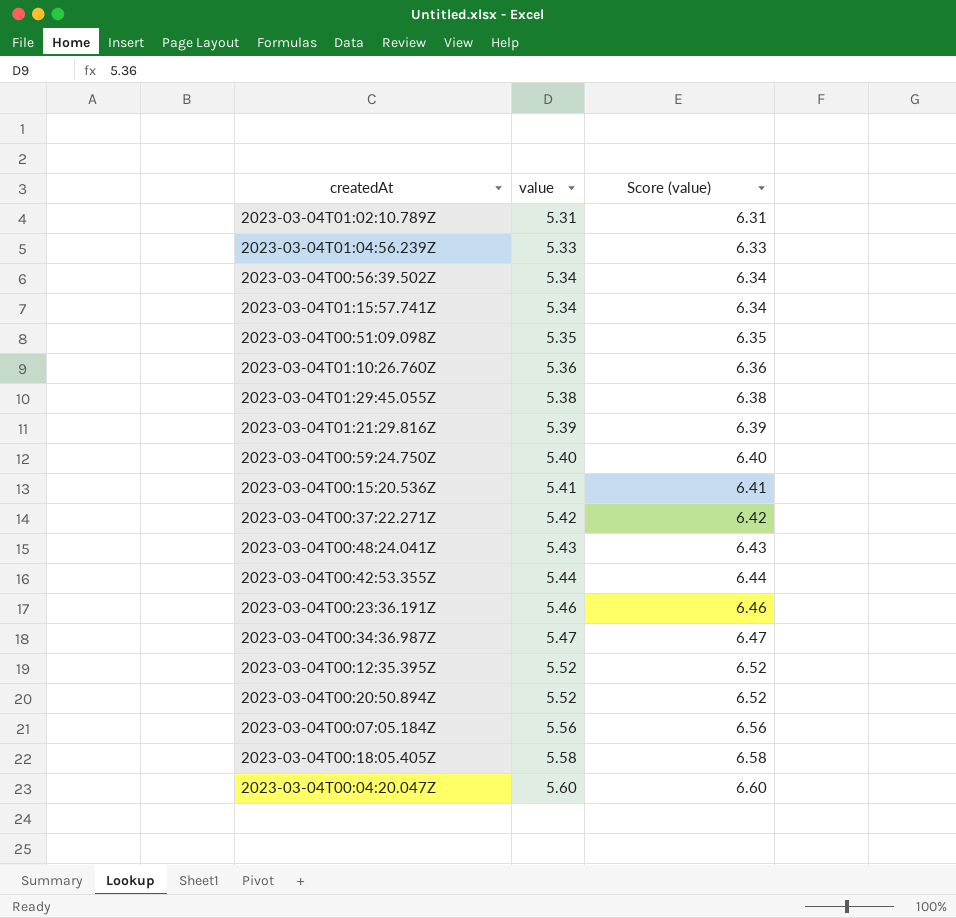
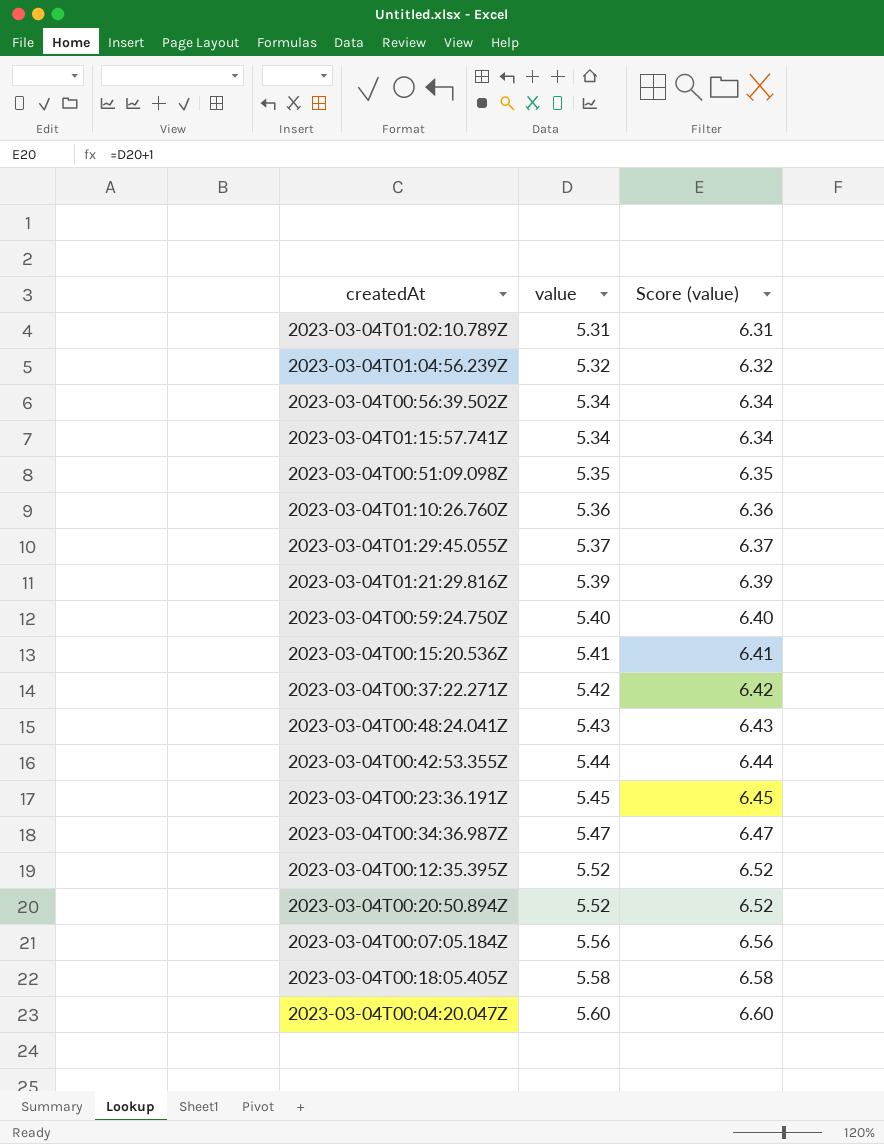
2023-03-04T01:04:56.239Z | value: 5.33 -> 5.32
2023-03-04T01:04:56.239Z | Score (value): 6.33 -> 6.32
2023-03-04T01:29:45.055Z | value: 5.38 -> 5.37
2023-03-04T01:29:45.055Z | Score (value): 6.38 -> 6.37
2023-03-04T00:23:36.191Z | value: 5.46 -> 5.45
2023-03-04T00:23:36.191Z | Score (value): 6.46 -> 6.45

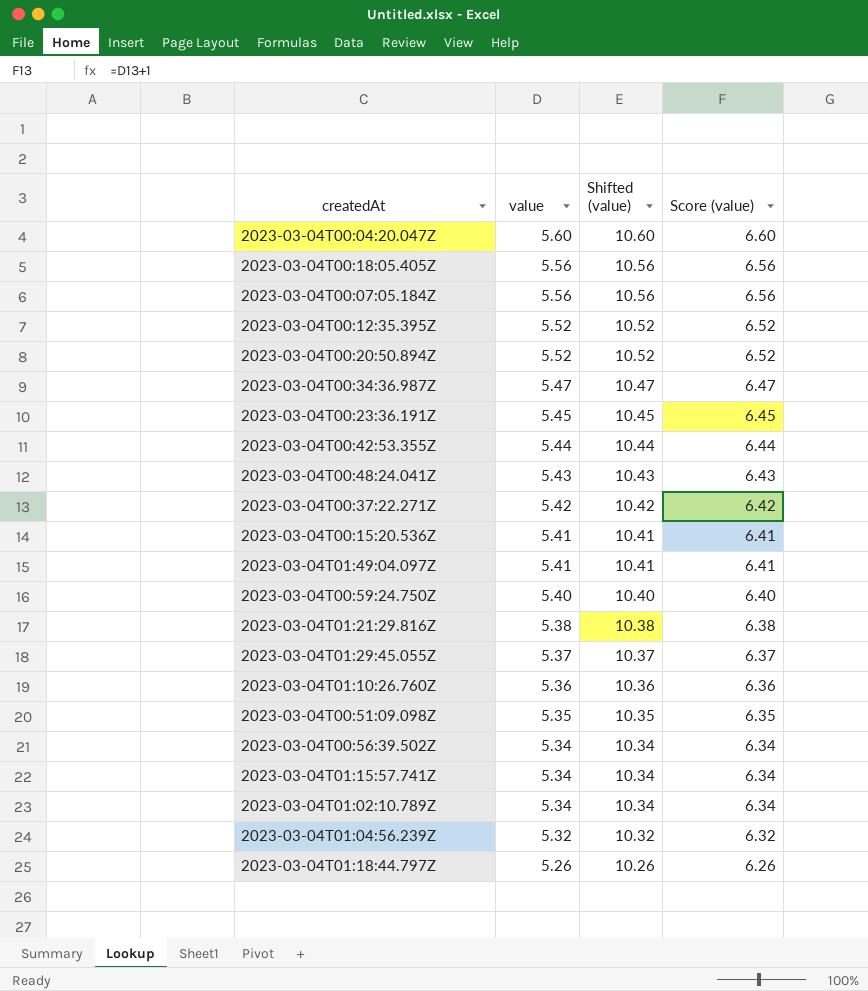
row order: value ascending -> value descending
column Shifted (value) | formula: none -> [value] + 5
2023-03-04T00:18:05.405Z | value: 5.58 -> 5.56
2023-03-04T00:18:05.405Z | Score (value): 6.58 -> 6.56
row 2023-03-04T01:49:04.097Z: none -> 5.41 | 10.41 | 6.41
2023-03-04T01:21:29.816Z | value: 5.39 -> 5.38
2023-03-04T01:21:29.816Z | Score (value): 6.39 -> 6.38
2023-03-04T01:02:10.789Z | value: 5.31 -> 5.34
2023-03-04T01:02:10.789Z | Score (value): 6.31 -> 6.34
row 2023-03-04T01:18:44.797Z: none -> 5.26 | 10.26 | 6.26

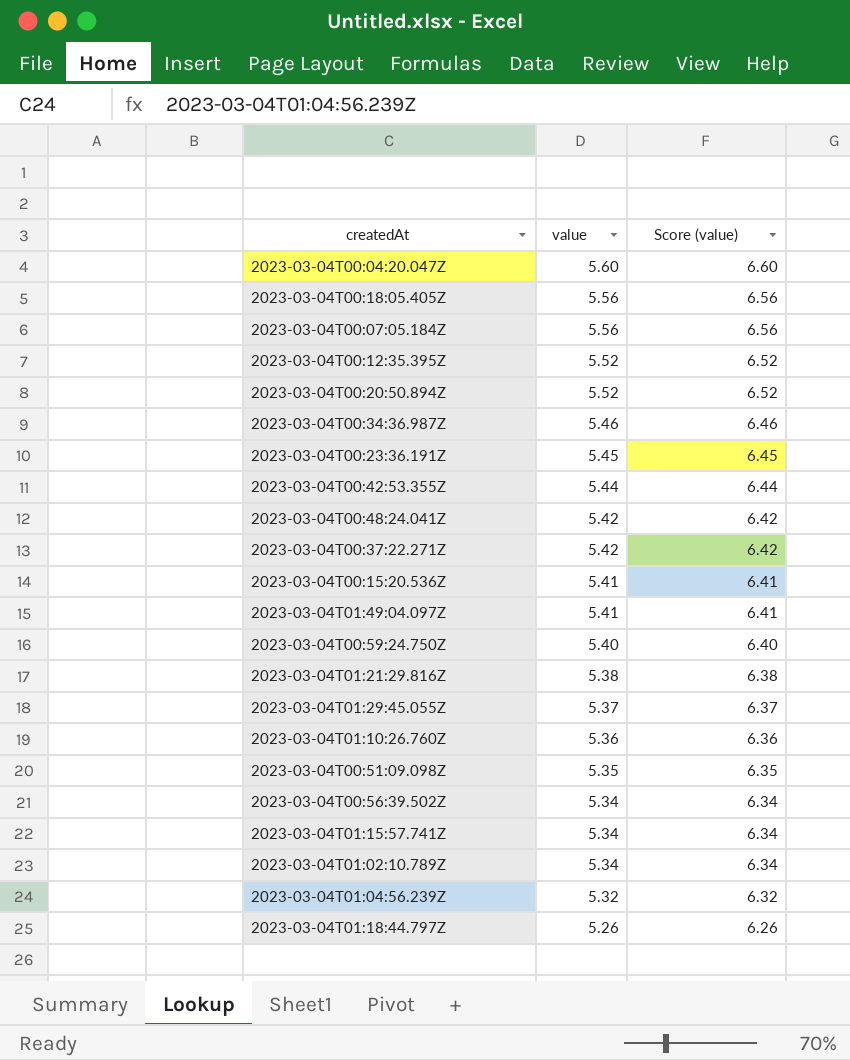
column Shifted (value) | formula: [value] + 5 -> none
2023-03-04T00:34:36.987Z | value: 5.47 -> 5.46
2023-03-04T00:34:36.987Z | Score (value): 6.47 -> 6.46
2023-03-04T00:48:24.041Z | value: 5.43 -> 5.42
2023-03-04T00:48:24.041Z | Score (value): 6.43 -> 6.42

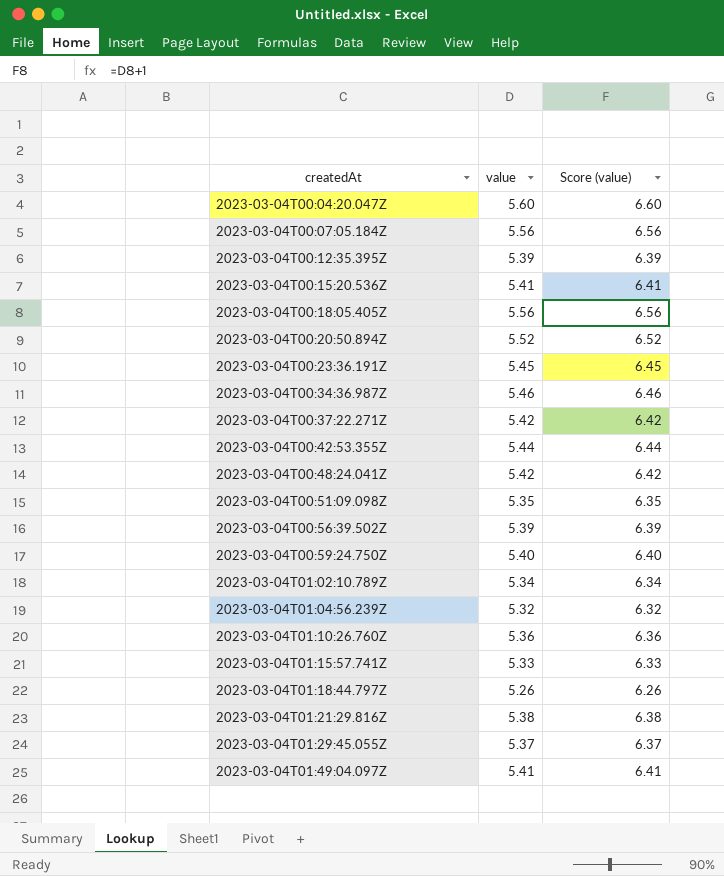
row order: value descending -> createdAt ascending
2023-03-04T00:12:35.395Z | value: 5.52 -> 5.39
2023-03-04T00:12:35.395Z | Score (value): 6.52 -> 6.39
2023-03-04T00:56:39.502Z | value: 5.34 -> 5.39
2023-03-04T00:56:39.502Z | Score (value): 6.34 -> 6.39
2023-03-04T01:15:57.741Z | value: 5.34 -> 5.33
2023-03-04T01:15:57.741Z | Score (value): 6.34 -> 6.33

